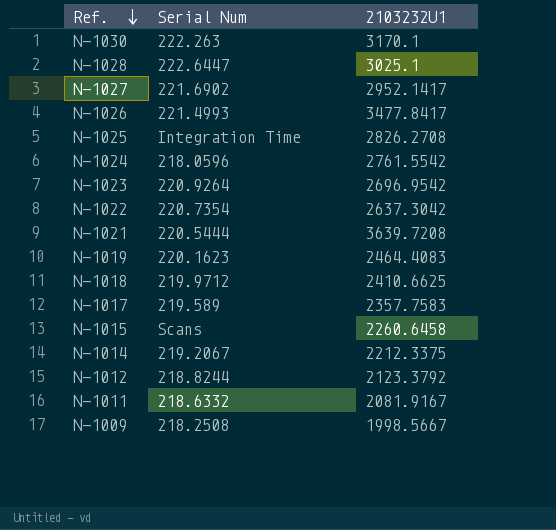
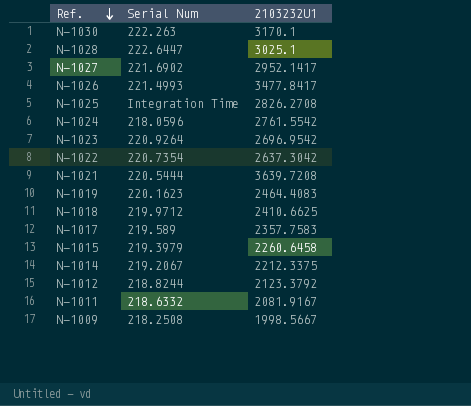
N-1015 | Serial Num: Scans -> 219.3979

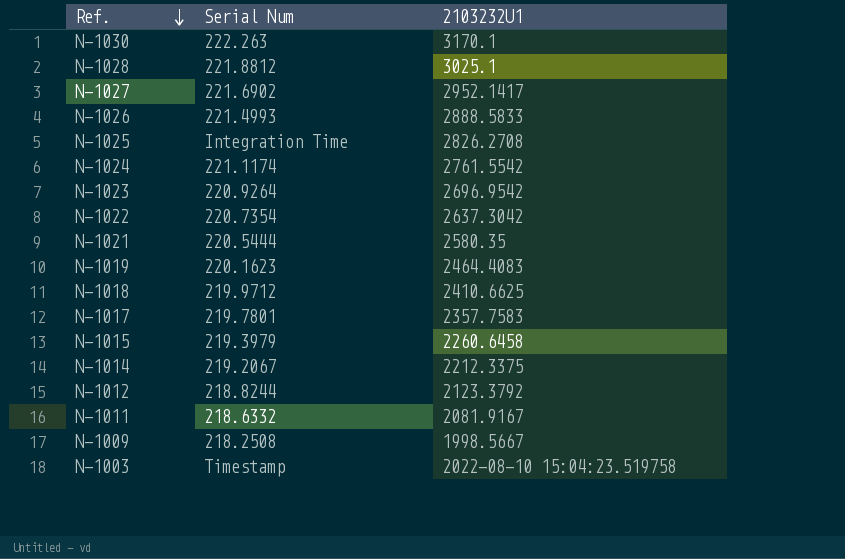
N-1028 | Serial Num: 222.6447 -> 221.8812
N-1026 | 2103232U1: 3477.8417 -> 2888.5833
N-1024 | Serial Num: 218.0596 -> 221.1174
N-1021 | 2103232U1: 3639.7208 -> 2580.35
N-1017 | Serial Num: 219.589 -> 219.7801
row N-1003: none -> Timestamp | 2022-08-10 15:04:23.519758

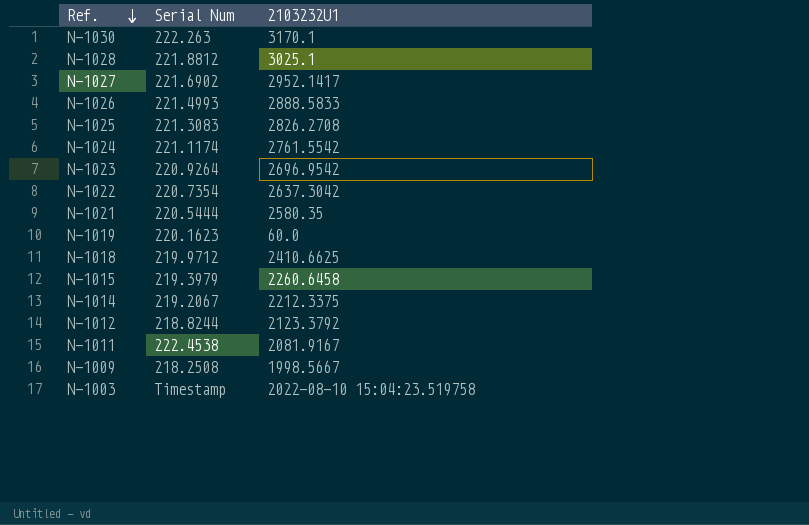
row N-1017: 219.7801 | 2357.7583 -> none
N-1025 | Serial Num: Integration Time -> 221.3083
N-1019 | 2103232U1: 2464.4083 -> 60.0
N-1011 | Serial Num: 218.6332 -> 222.4538

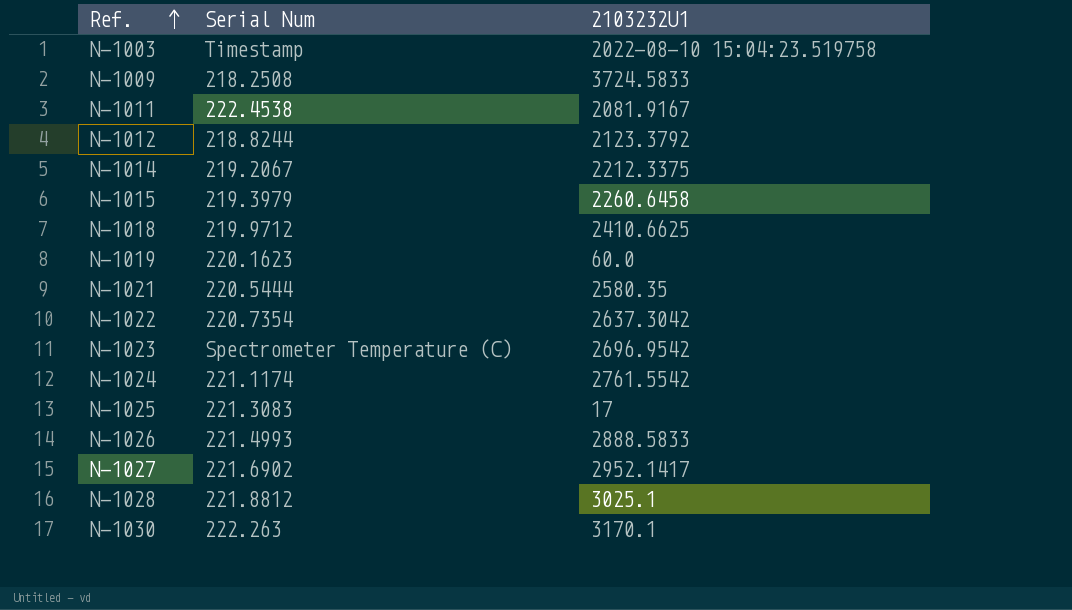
row order: Ref. descending -> Ref. ascending
N-1009 | 2103232U1: 1998.5667 -> 3724.5833
N-1023 | Serial Num: 220.9264 -> Spectrometer Temperature (C)
N-1025 | 2103232U1: 2826.2708 -> 17

